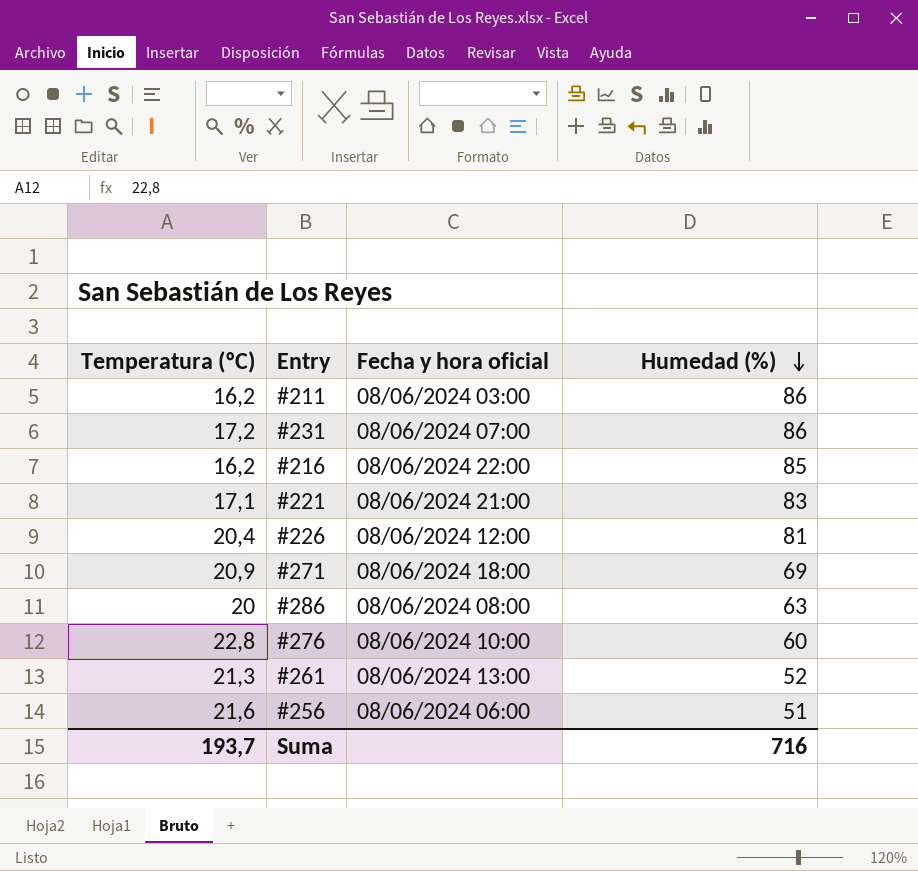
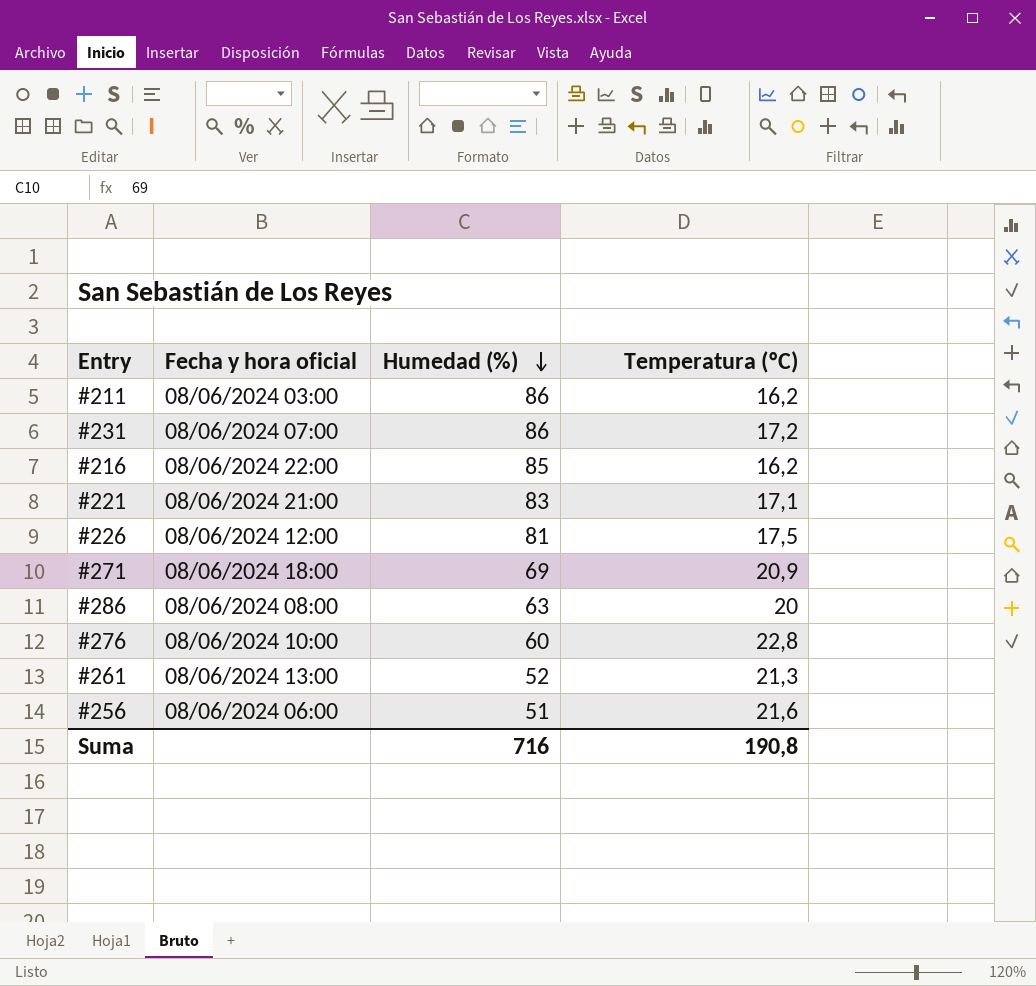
column Temperatura (ºC) | position: 1 -> 4
#226 | Temperatura (ºC): 20,4 -> 17,5
Suma | Temperatura (ºC): 193,7 -> 190,8

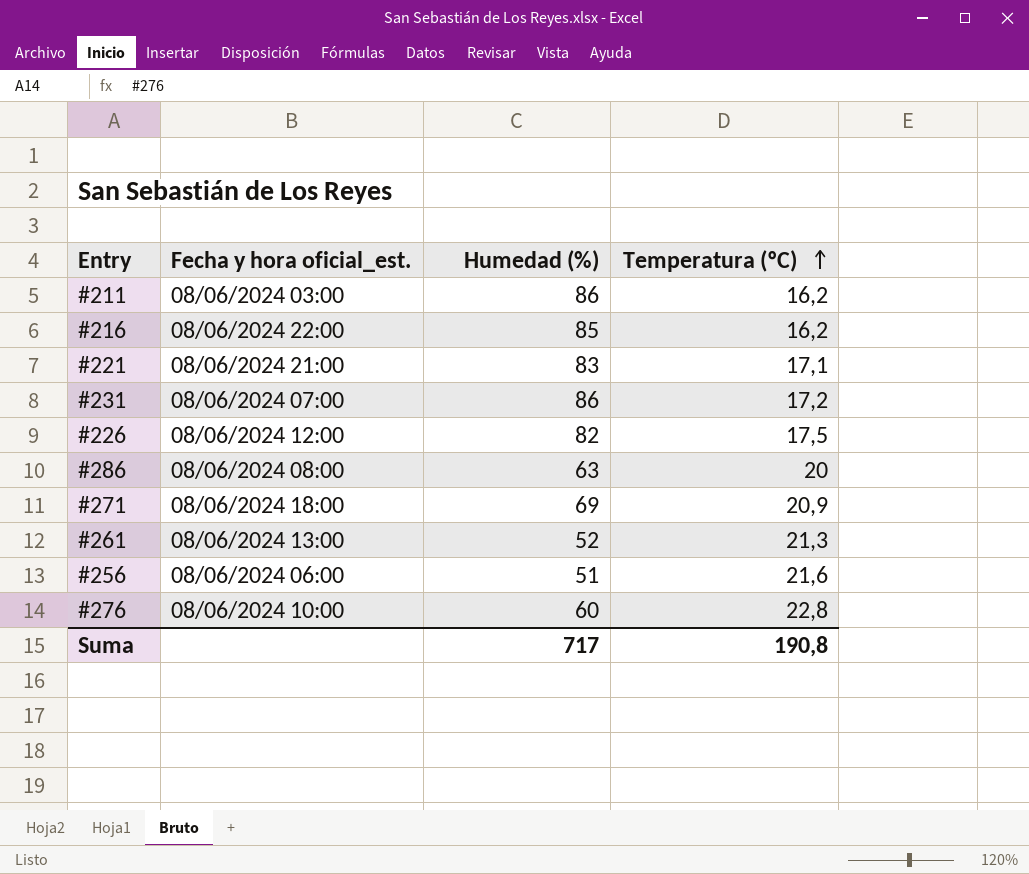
row order: Humedad (%) descending -> Temperatura (ºC) ascending
column name: Fecha y hora oficial -> Fecha y hora oficial_est.
#226 | Humedad (%): 81 -> 82
Suma | Humedad (%): 716 -> 717

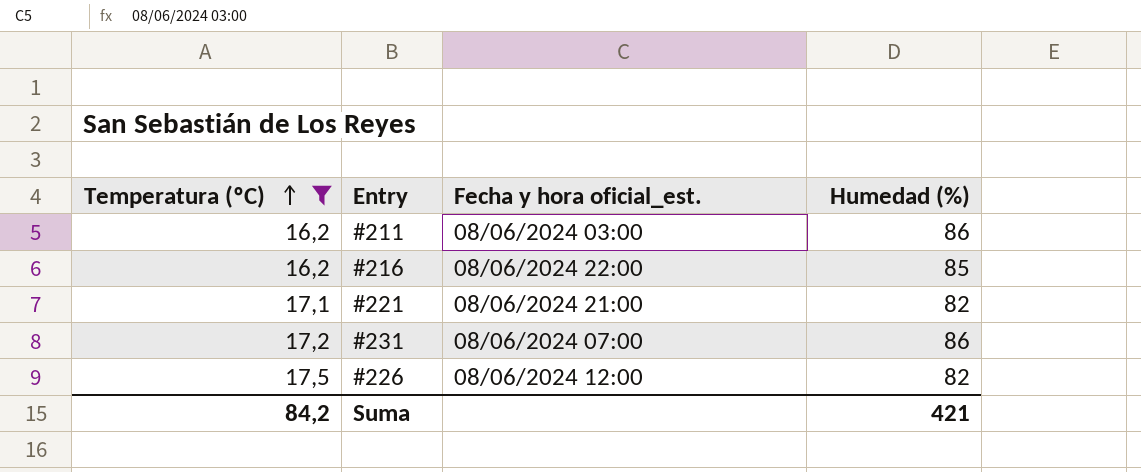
filter: none -> Temperatura (ºC) <= 17,5
column Temperatura (ºC) | position: 4 -> 1
#221 | Humedad (%): 83 -> 82
Suma | Temperatura (ºC): 190,8 -> 84,2
Suma | Humedad (%): 717 -> 421

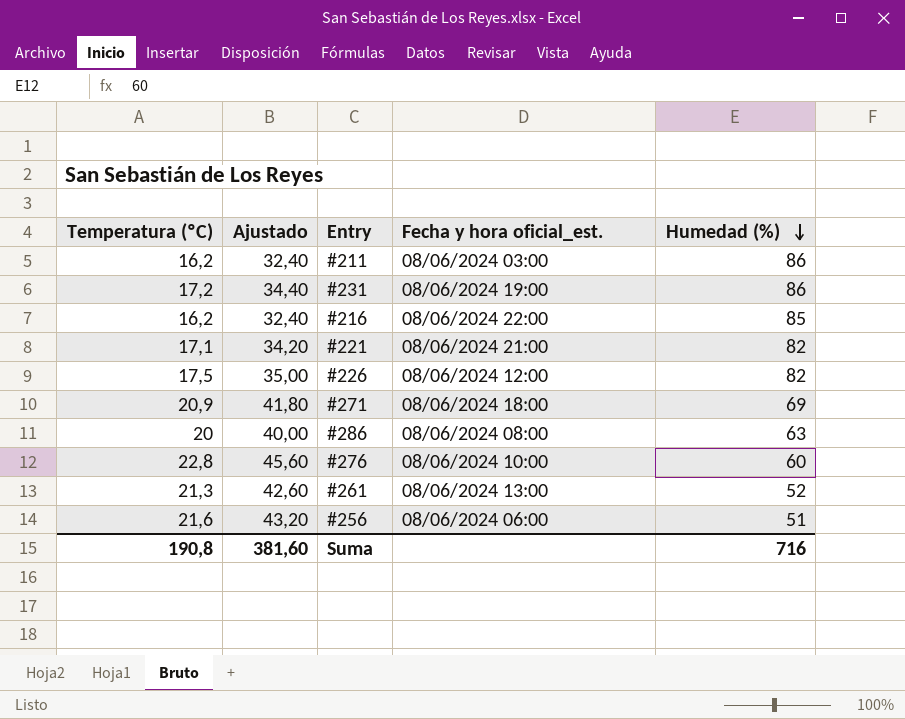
filter: Temperatura (ºC) <= 17,5 -> none
row order: Temperatura (ºC) ascending -> Humedad (%) descending
column Ajustado | formula: none -> [Temperatura (ºC)] * 2
#231 | Fecha y hora oficial_est.: 08/06/2024 07:00 -> 08/06/2024 19:00
Suma | Temperatura (ºC): 84,2 -> 190,8
Suma | Humedad (%): 421 -> 716

